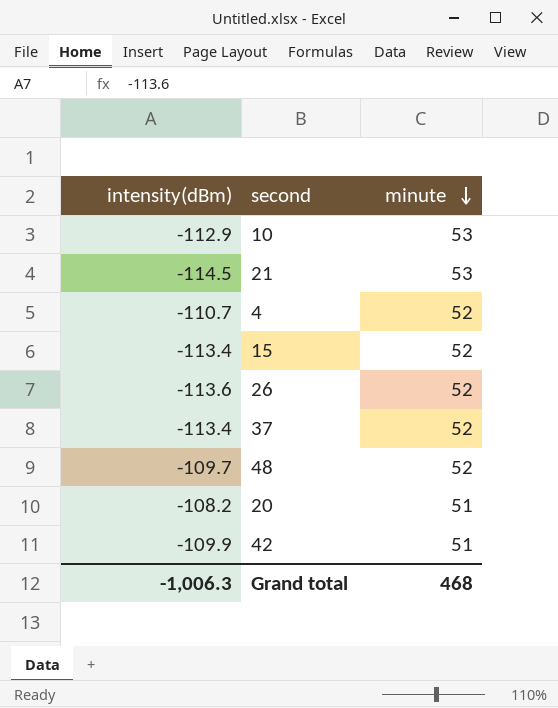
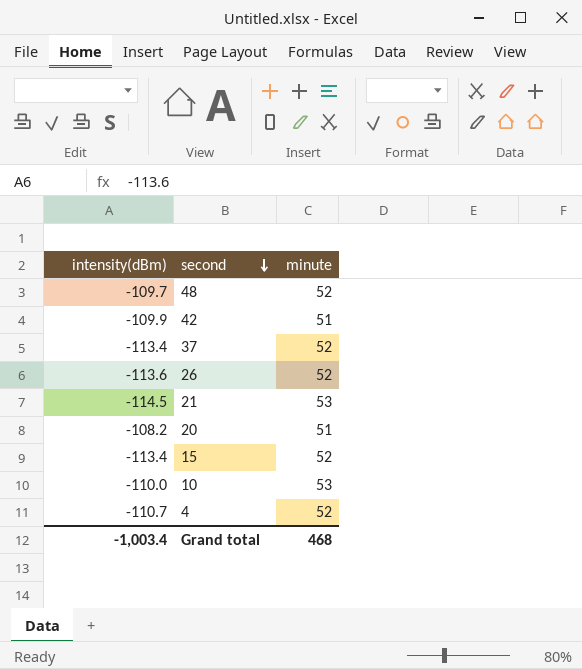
row order: minute descending -> second descending
10 | intensity(dBm): -112.9 -> -110.0
Grand total | intensity(dBm): -1,006.3 -> -1,003.4

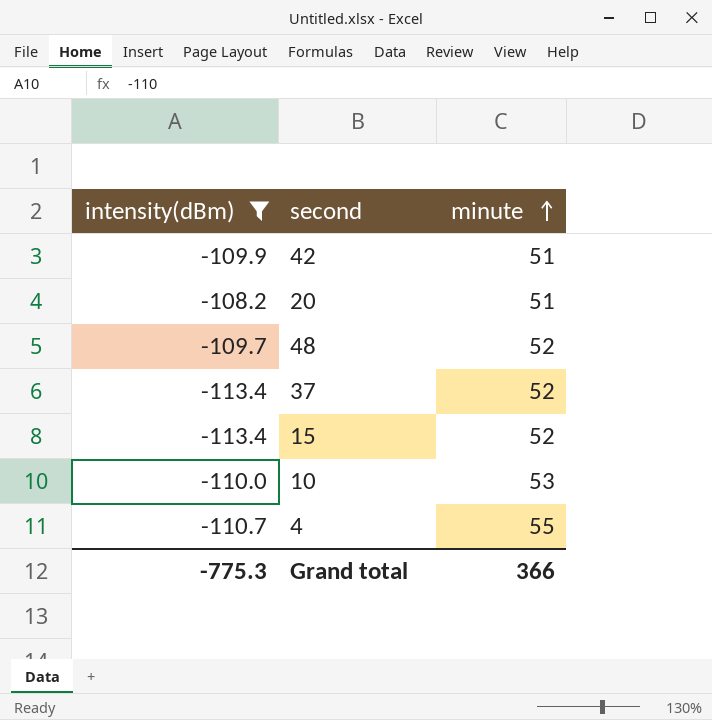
filter: none -> intensity(dBm) >= -113.4
row order: second descending -> minute ascending
4 | minute: 52 -> 55
Grand total | intensity(dBm): -1,003.4 -> -775.3
Grand total | minute: 468 -> 366

